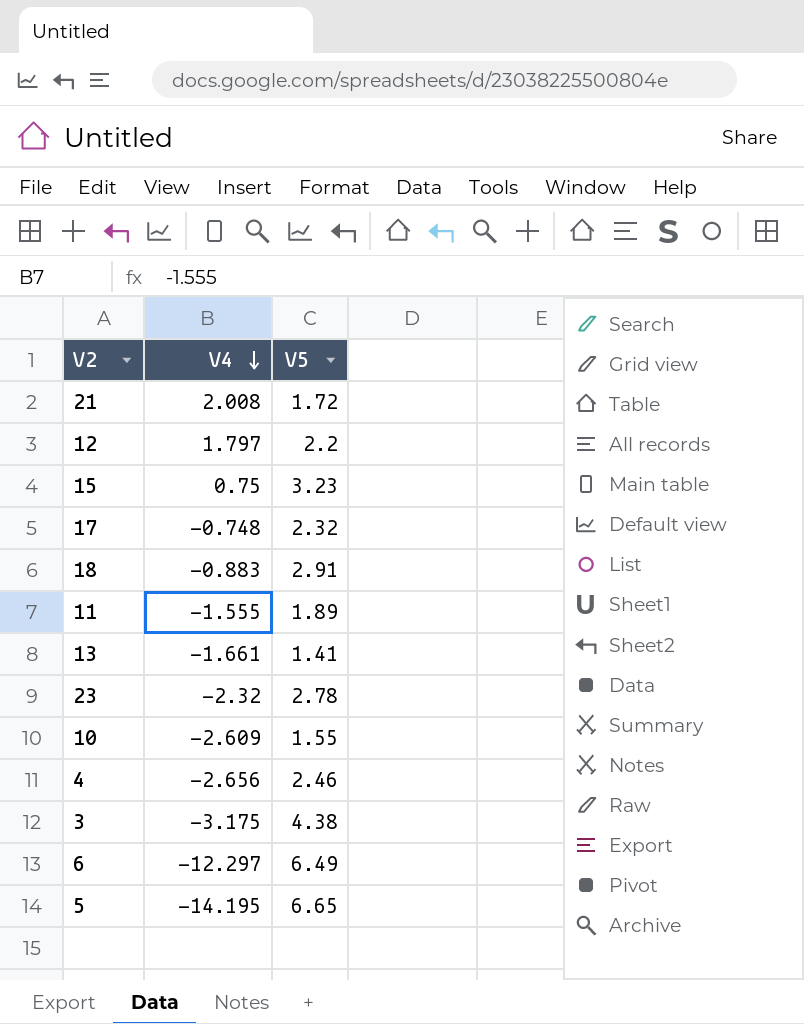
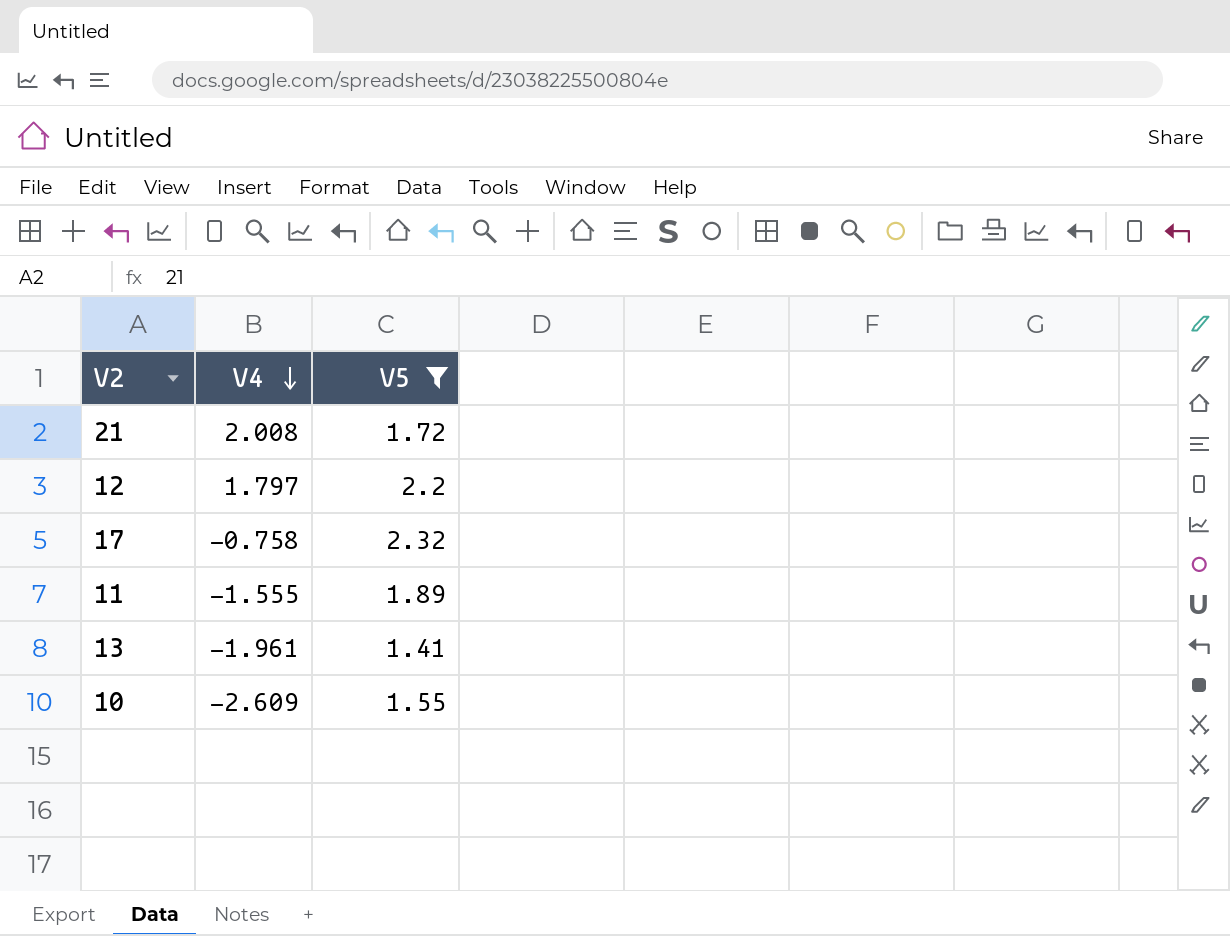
filter: none -> V5 <= 2.32
17 | V4: -0.748 -> -0.758
13 | V4: -1.661 -> -1.961

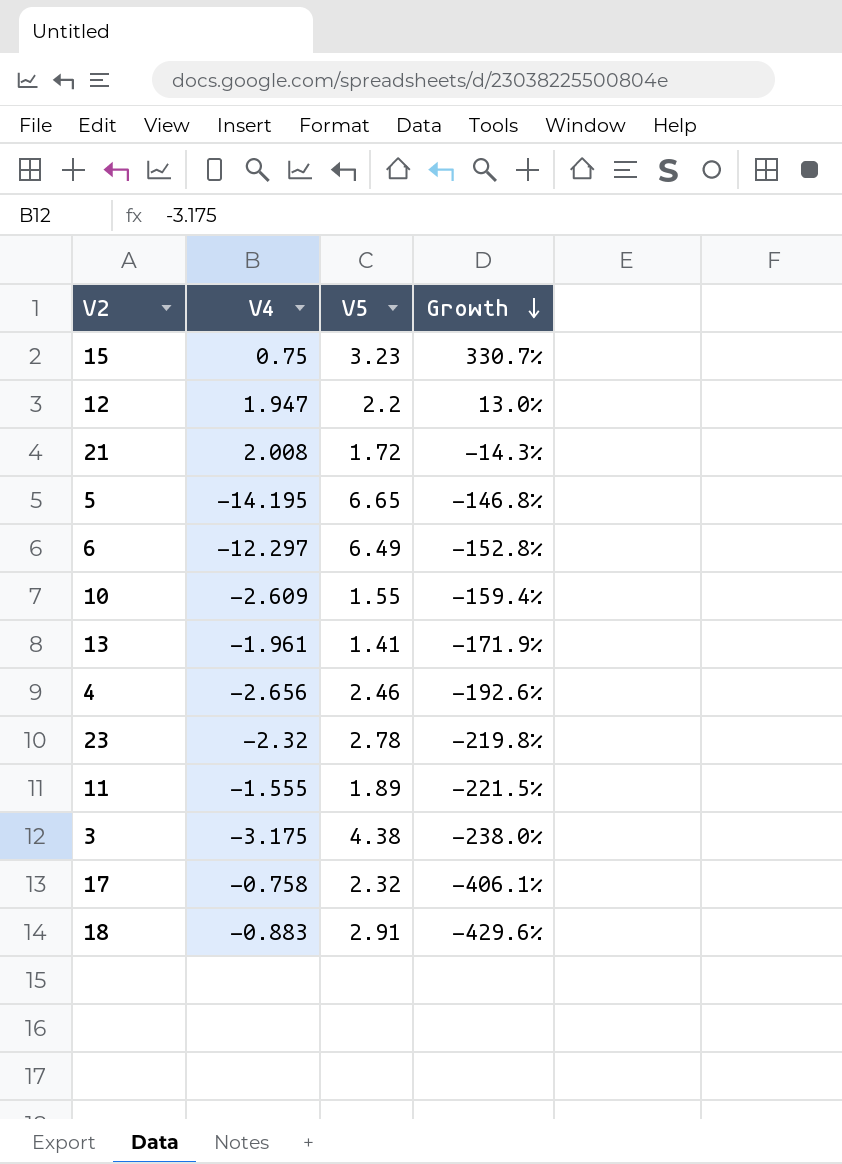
filter: V5 <= 2.32 -> none
row order: V4 descending -> Growth descending
column Growth | formula: none -> ([V5] - [V4]) / [V4]
12 | V4: 1.797 -> 1.947

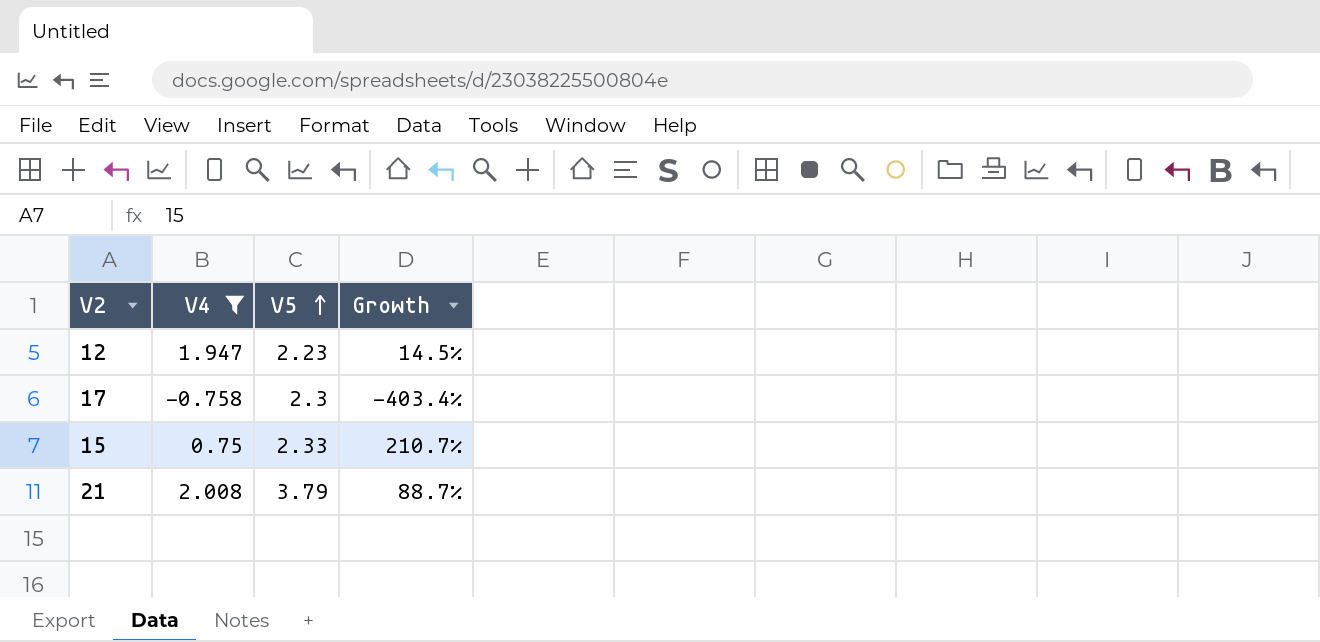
filter: none -> V4 >= -0.758
row order: Growth descending -> V5 ascending
12 | V5: 2.2 -> 2.23
12 | Growth: 13.0% -> 14.5%
17 | V5: 2.32 -> 2.3
17 | Growth: -406.1% -> -403.4%
15 | V5: 3.23 -> 2.33
15 | Growth: 330.7% -> 210.7%
21 | V5: 1.72 -> 3.79
21 | Growth: -14.3% -> 88.7%

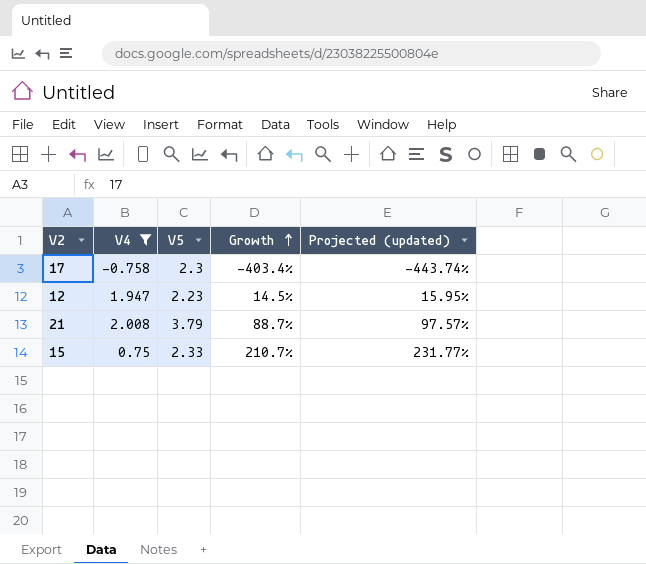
row order: V5 ascending -> Growth ascending
column Projected (updated) | formula: none -> [Growth] * 1.1

